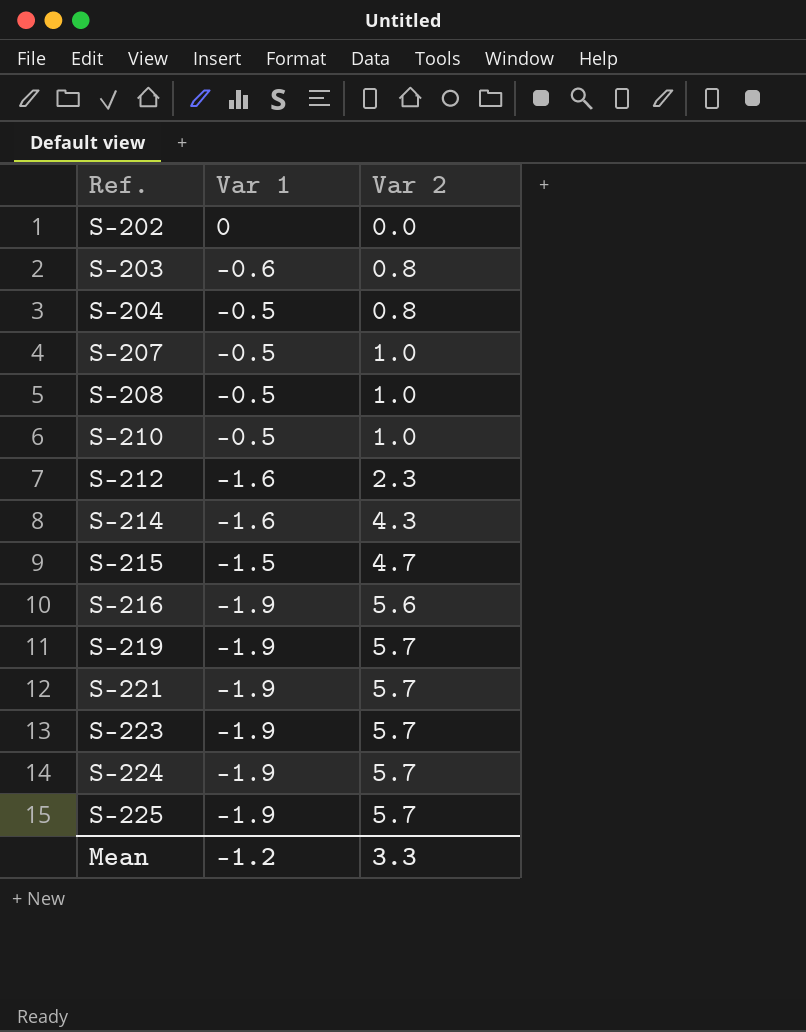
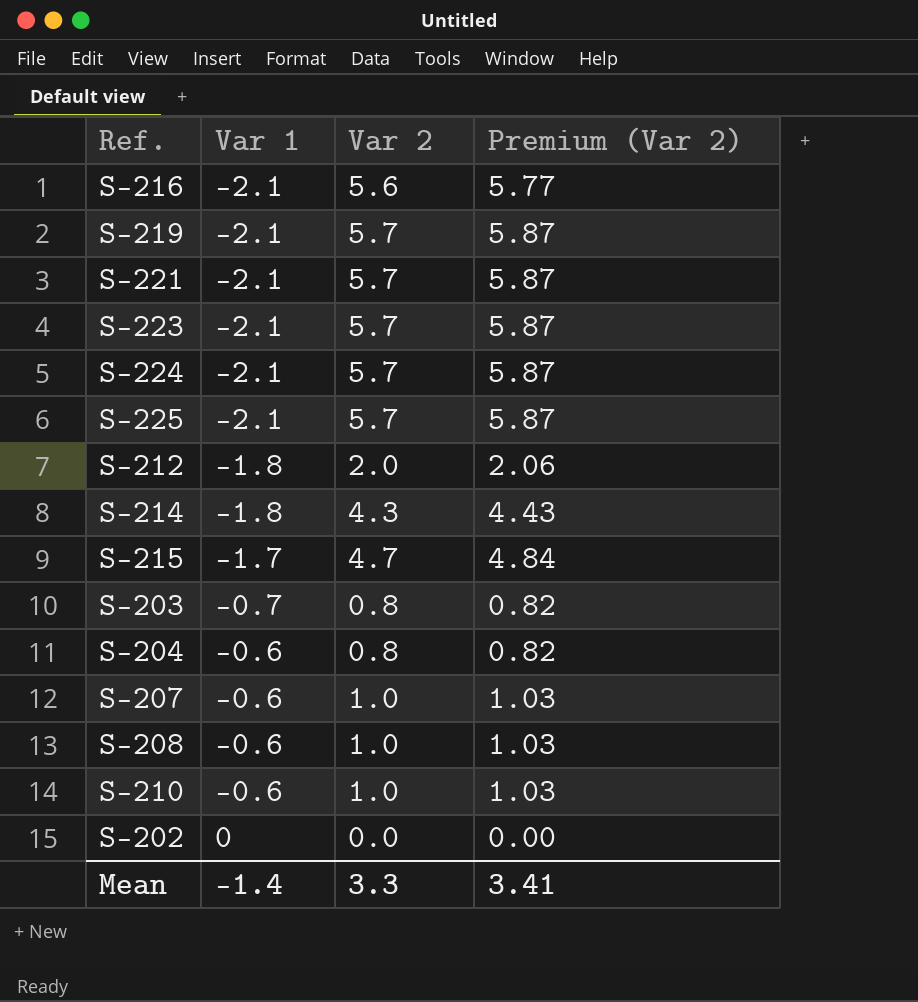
row order: Ref. ascending -> Var 1 ascending
column Premium (Var 2) | formula: none -> [Var 2] * 1.03
S-216 | Var 1: -1.9 -> -2.1
S-219 | Var 1: -1.9 -> -2.1
S-221 | Var 1: -1.9 -> -2.1
S-223 | Var 1: -1.9 -> -2.1
S-224 | Var 1: -1.9 -> -2.1
S-225 | Var 1: -1.9 -> -2.1
S-212 | Var 1: -1.6 -> -1.8
S-212 | Var 2: 2.3 -> 2.0
S-214 | Var 1: -1.6 -> -1.8
S-215 | Var 1: -1.5 -> -1.7
S-203 | Var 1: -0.6 -> -0.7
S-204 | Var 1: -0.5 -> -0.6
S-207 | Var 1: -0.5 -> -0.6
S-208 | Var 1: -0.5 -> -0.6
S-210 | Var 1: -0.5 -> -0.6
Mean | Var 1: -1.2 -> -1.4

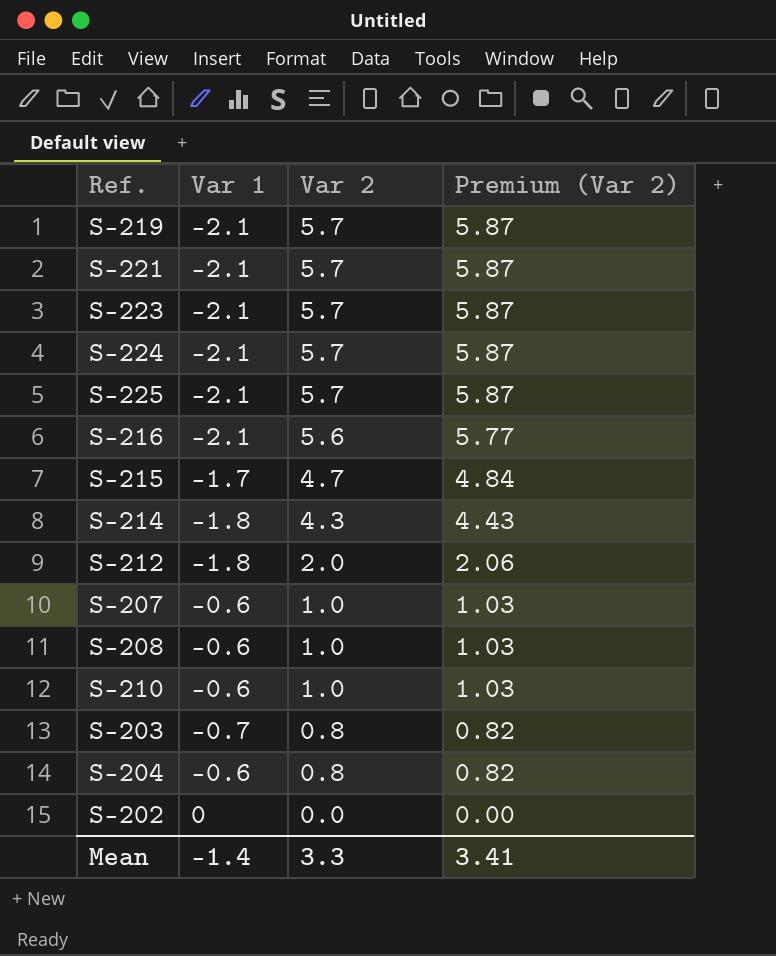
row order: Var 1 ascending -> Var 2 descending

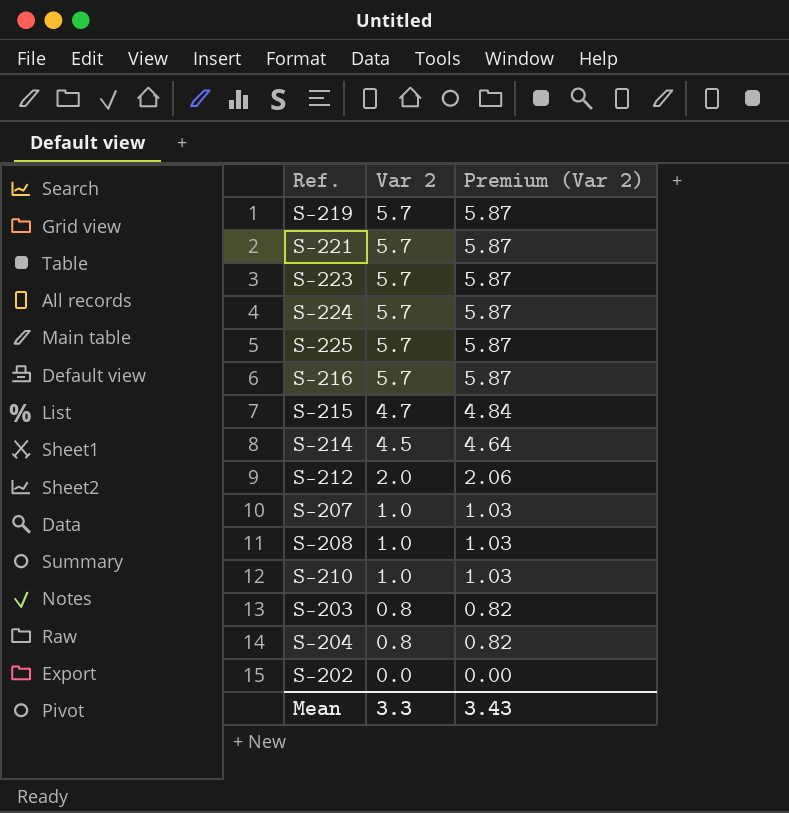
column Var 1 | position: 2 -> none
S-216 | Var 2: 5.6 -> 5.7
S-216 | Premium (Var 2): 5.77 -> 5.87
S-214 | Var 2: 4.3 -> 4.5
S-214 | Premium (Var 2): 4.43 -> 4.64
Mean | Premium (Var 2): 3.41 -> 3.43

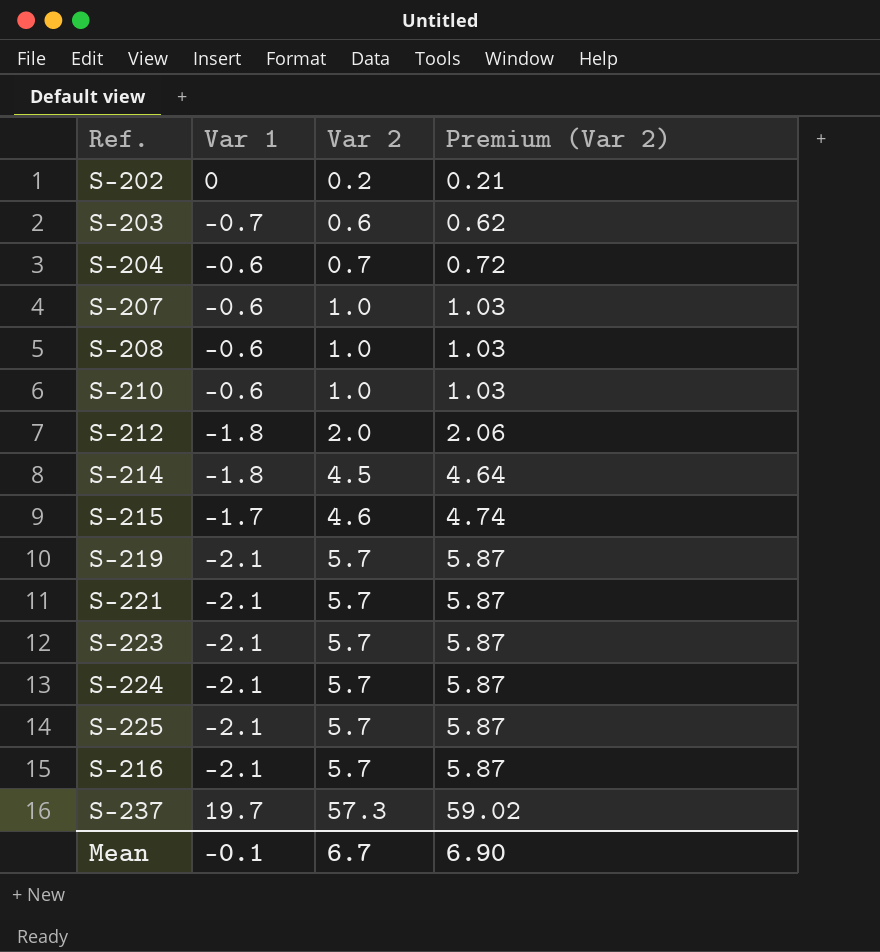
row order: Var 2 descending -> Var 2 ascending
column Var 1 | position: none -> 2
S-202 | Var 2: 0.0 -> 0.2
S-202 | Premium (Var 2): 0.00 -> 0.21
S-203 | Var 2: 0.8 -> 0.6
S-203 | Premium (Var 2): 0.82 -> 0.62
S-204 | Var 2: 0.8 -> 0.7
S-204 | Premium (Var 2): 0.82 -> 0.72
S-215 | Var 2: 4.7 -> 4.6
S-215 | Premium (Var 2): 4.84 -> 4.74
row S-237: none -> 19.7 | 57.3 | 59.02
Mean | Var 2: 3.3 -> 6.7
Mean | Premium (Var 2): 3.43 -> 6.90

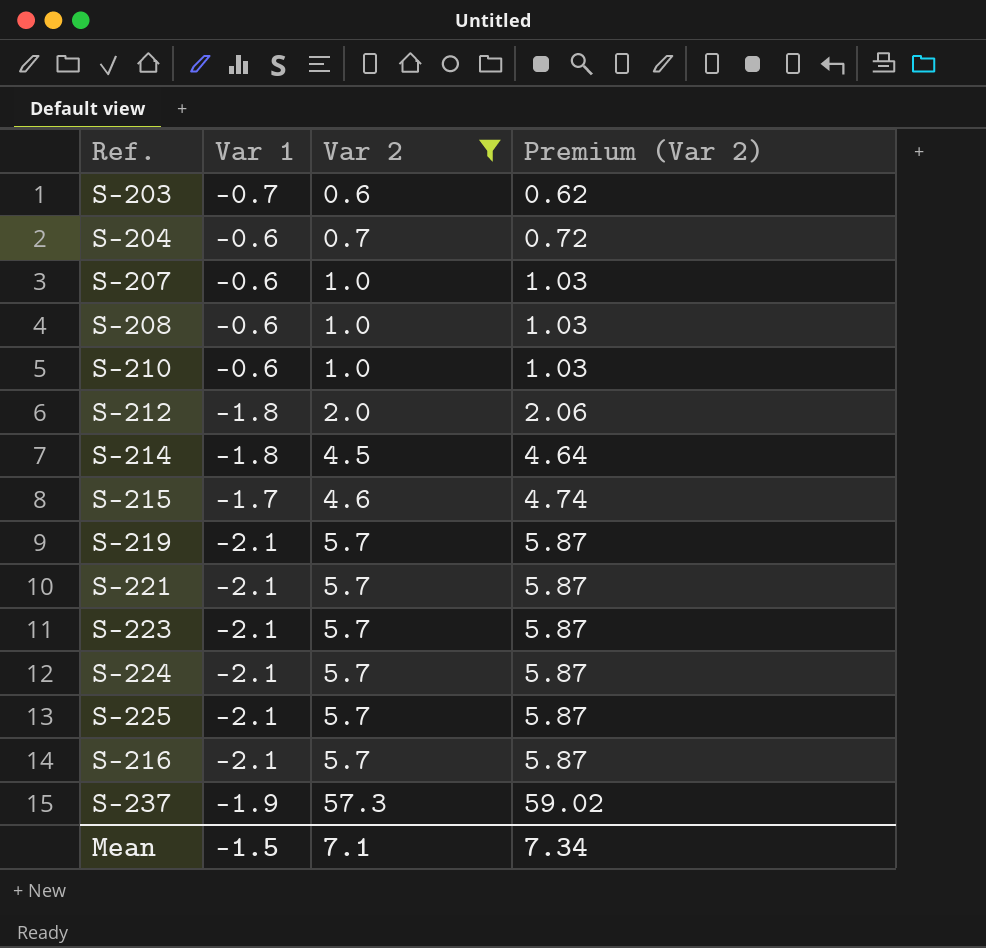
filter: none -> Var 2 != 0.2
S-237 | Var 1: 19.7 -> -1.9
Mean | Var 1: -0.1 -> -1.5
Mean | Var 2: 6.7 -> 7.1
Mean | Premium (Var 2): 6.90 -> 7.34

